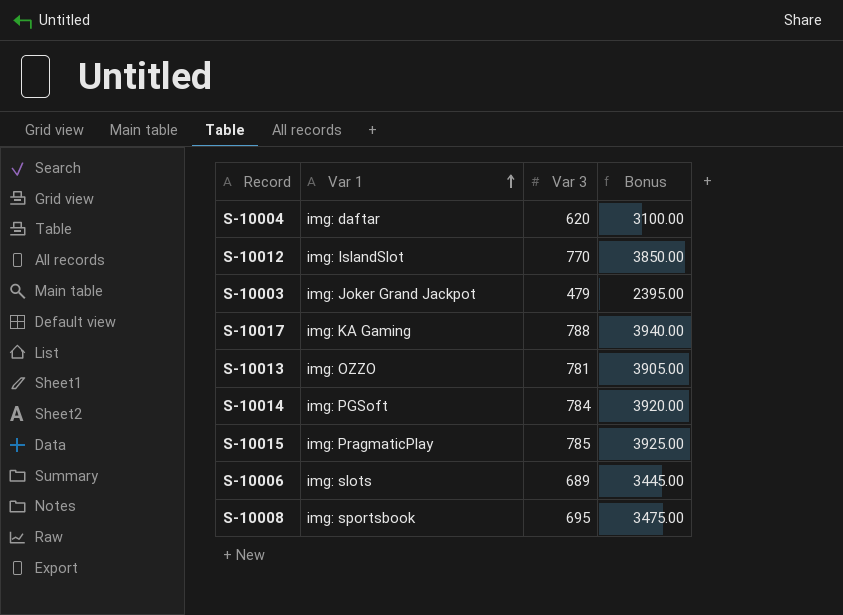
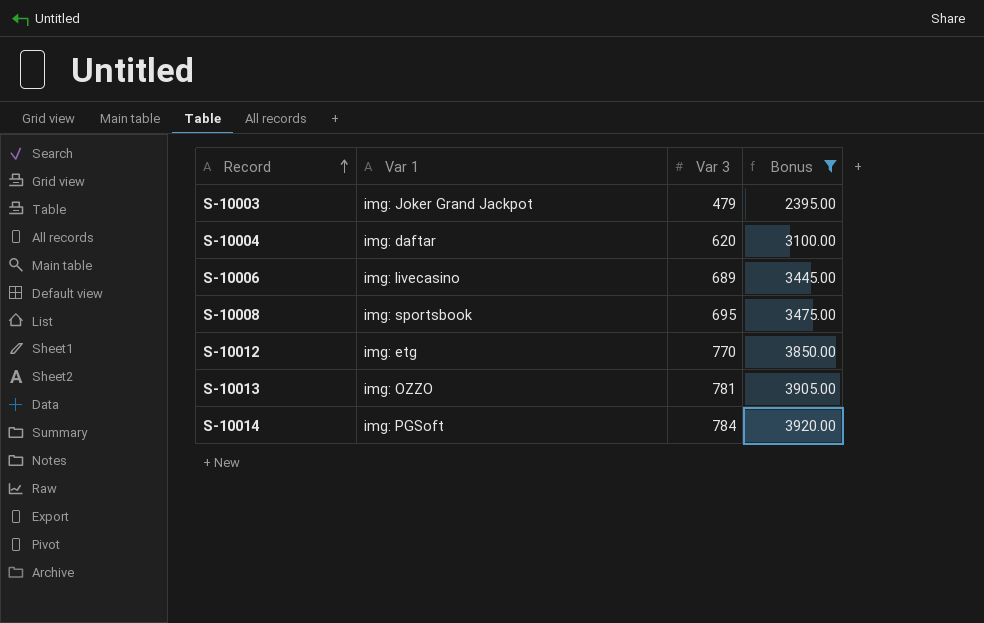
filter: none -> Bonus <= 3920.00
row order: Var 1 ascending -> Record ascending
S-10006 | Var 1: img: slots -> img: livecasino
S-10012 | Var 1: img: IslandSlot -> img: etg

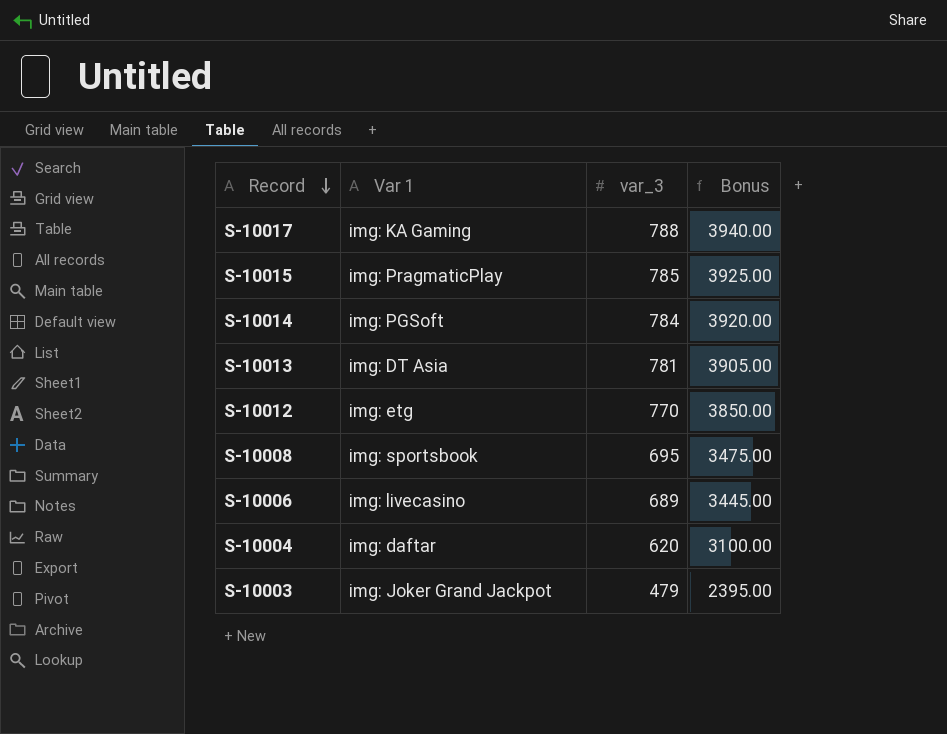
filter: Bonus <= 3920.00 -> none
row order: Record ascending -> Record descending
column name: Var 3 -> var_3
S-10013 | Var 1: img: OZZO -> img: DT Asia

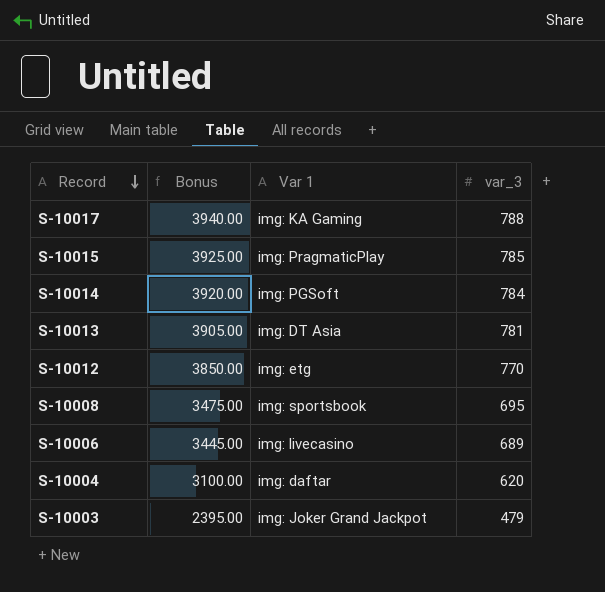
column Bonus | position: 4 -> 2

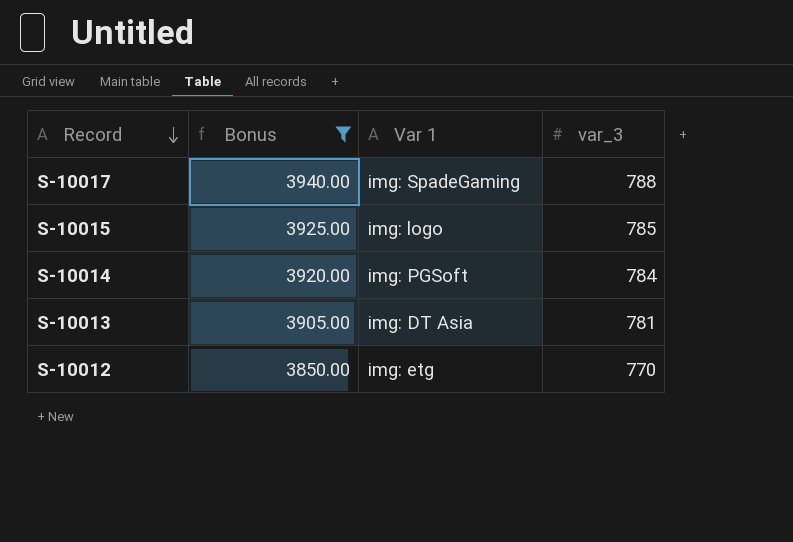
filter: none -> Bonus >= 3850.00
S-10017 | Var 1: img: KA Gaming -> img: SpadeGaming
S-10015 | Var 1: img: PragmaticPlay -> img: logo

